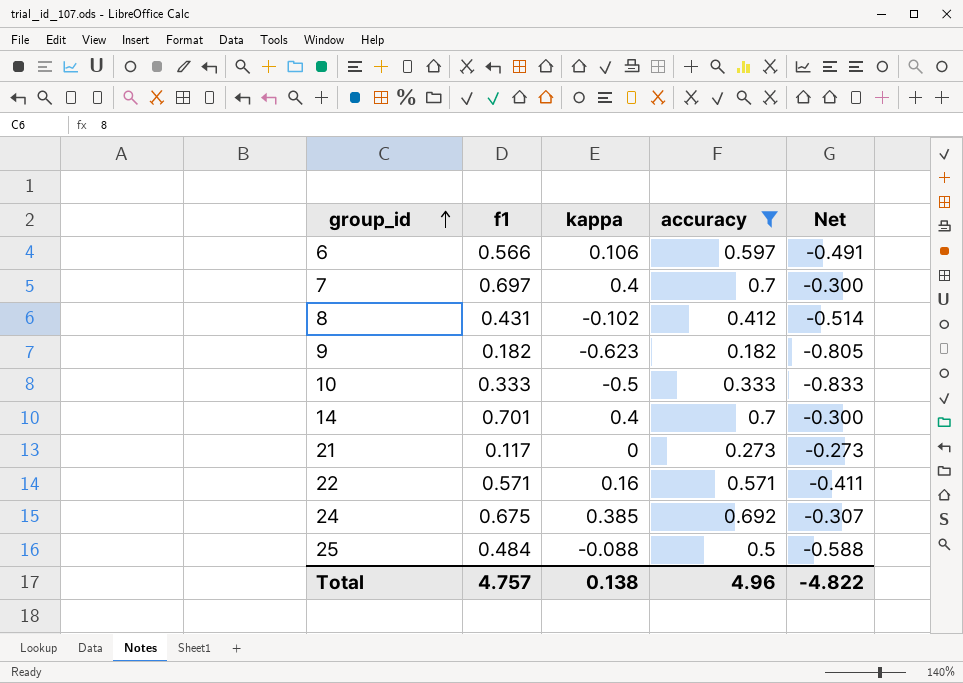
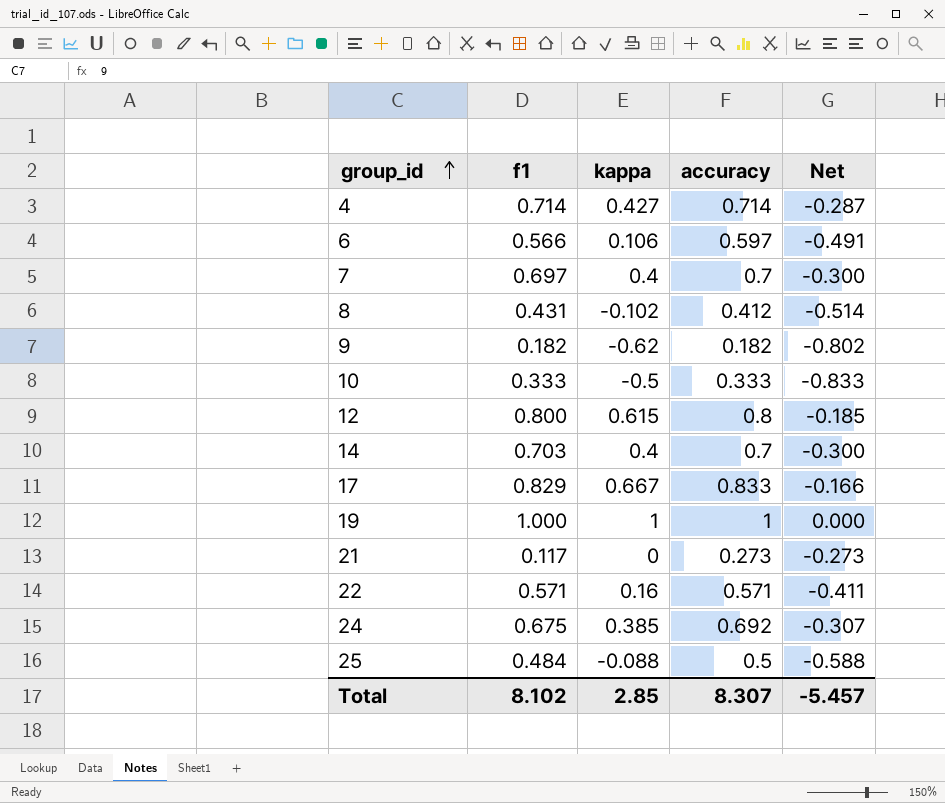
filter: accuracy <= 0.7 -> none
9 | kappa: -0.623 -> -0.62
9 | Net: -0.805 -> -0.802
14 | f1: 0.701 -> 0.703
Total | f1: 4.757 -> 8.102
Total | kappa: 0.138 -> 2.85
Total | accuracy: 4.96 -> 8.307
Total | Net: -4.822 -> -5.457

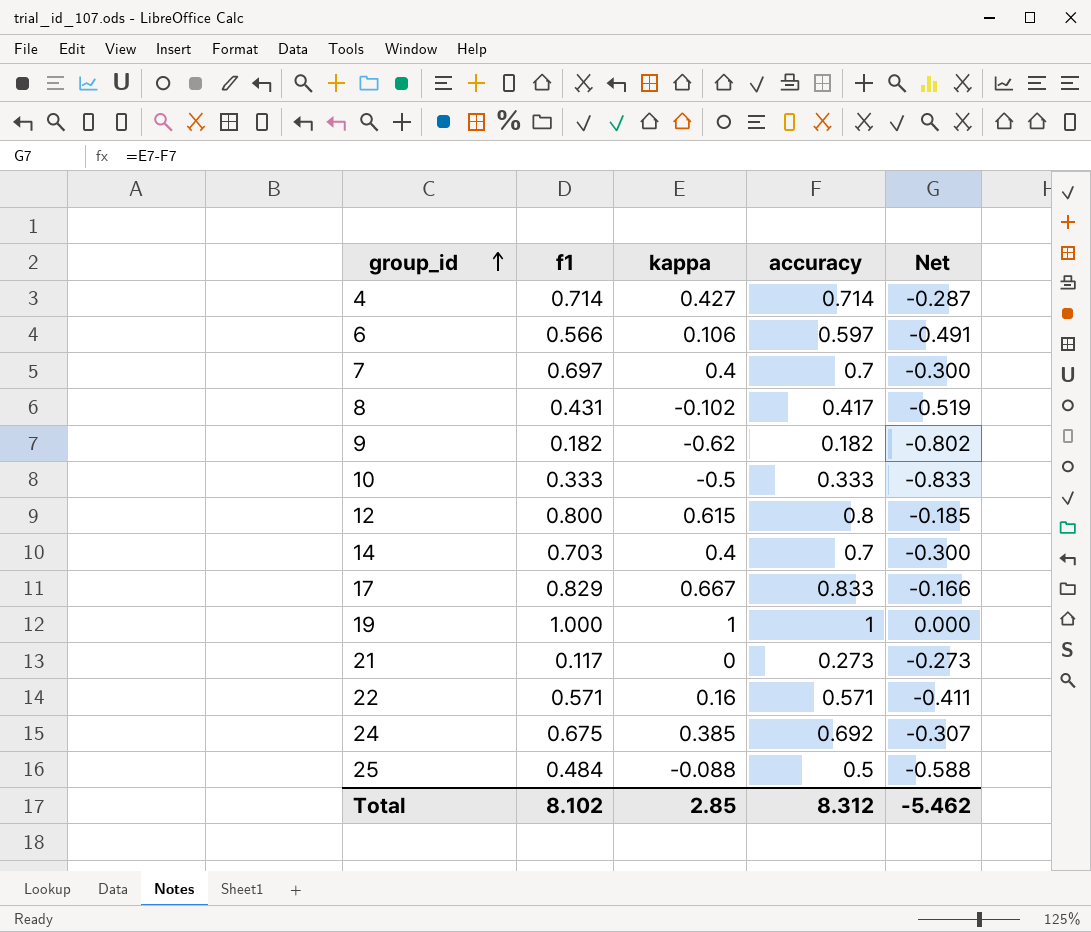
8 | accuracy: 0.412 -> 0.417
8 | Net: -0.514 -> -0.519
Total | accuracy: 8.307 -> 8.312
Total | Net: -5.457 -> -5.462

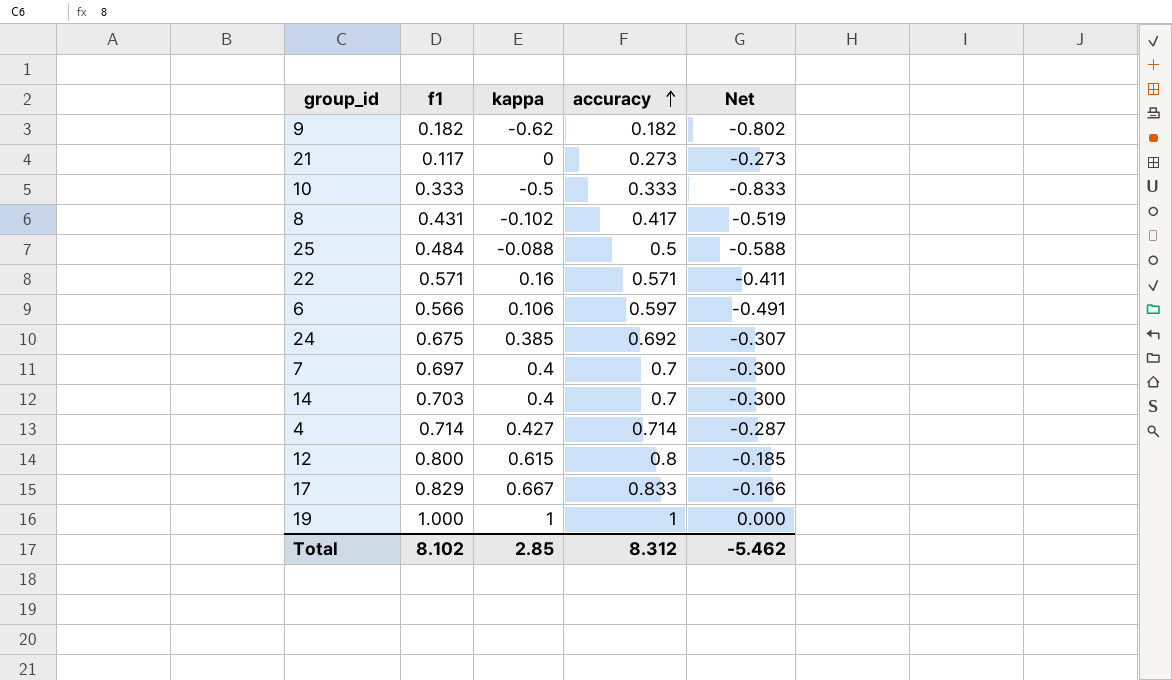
row order: group_id ascending -> accuracy ascending

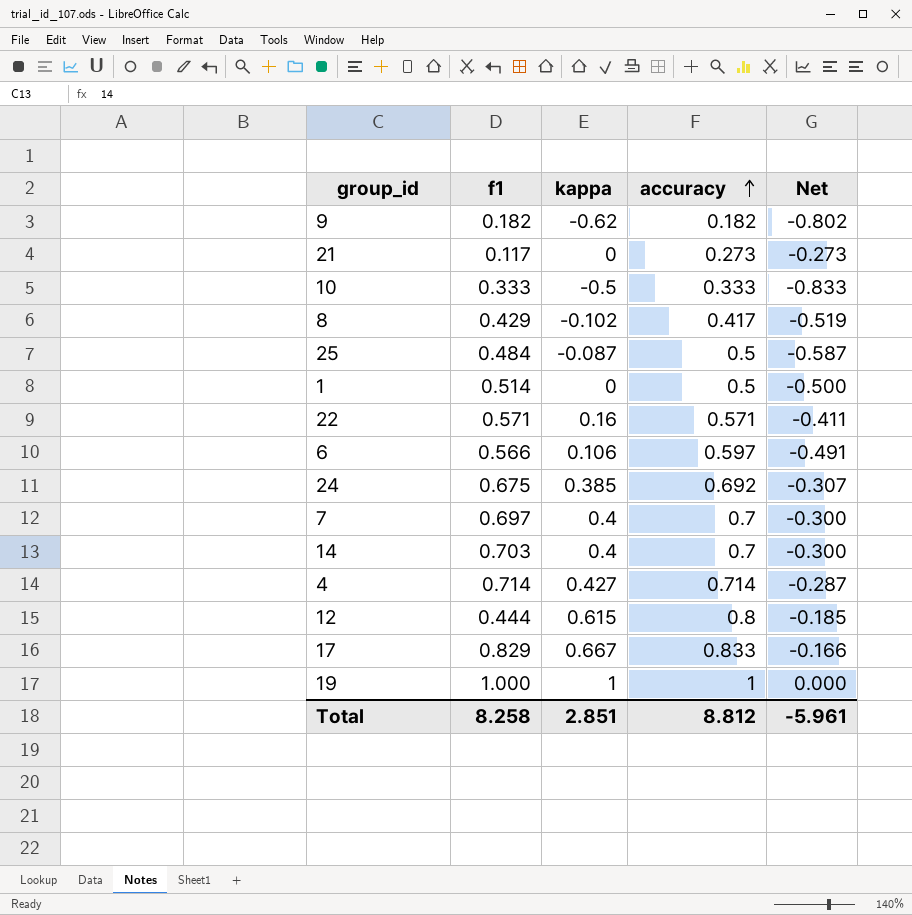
8 | f1: 0.431 -> 0.429
25 | kappa: -0.088 -> -0.087
25 | Net: -0.588 -> -0.587
row 1: none -> 0.514 | 0 | 0.5 | -0.500
12 | f1: 0.800 -> 0.444
Total | f1: 8.102 -> 8.258
Total | kappa: 2.85 -> 2.851
Total | accuracy: 8.312 -> 8.812
Total | Net: -5.462 -> -5.961

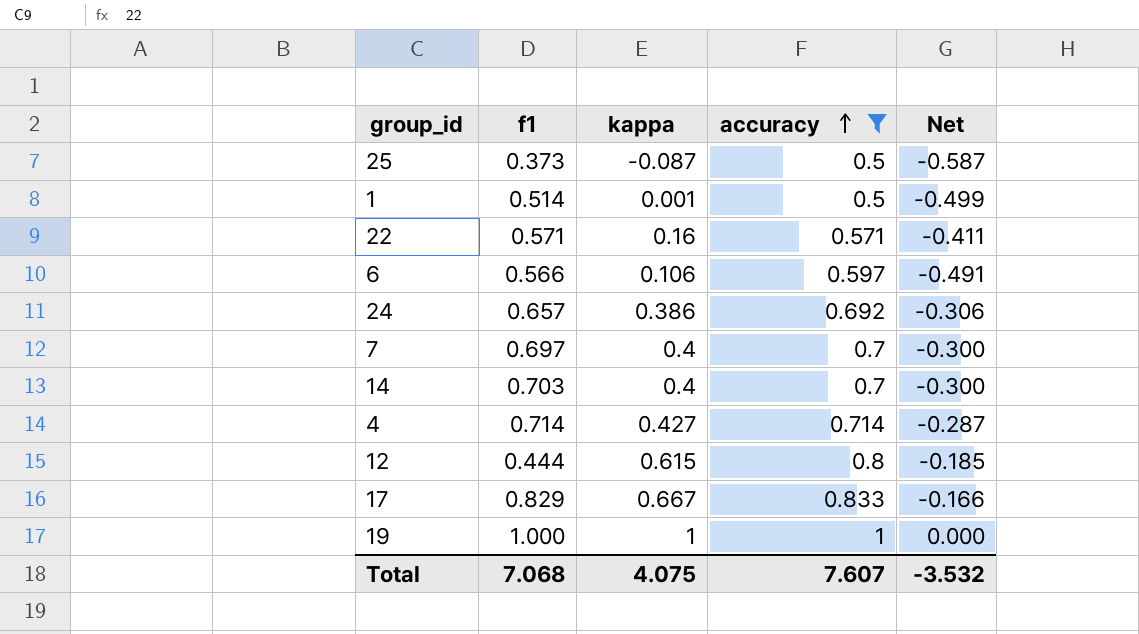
filter: none -> accuracy >= 0.5
25 | f1: 0.484 -> 0.373
1 | kappa: 0 -> 0.001
1 | Net: -0.500 -> -0.499
24 | f1: 0.675 -> 0.657
24 | kappa: 0.385 -> 0.386
24 | Net: -0.307 -> -0.306
Total | f1: 8.258 -> 7.068
Total | kappa: 2.851 -> 4.075
Total | accuracy: 8.812 -> 7.607
Total | Net: -5.961 -> -3.532

